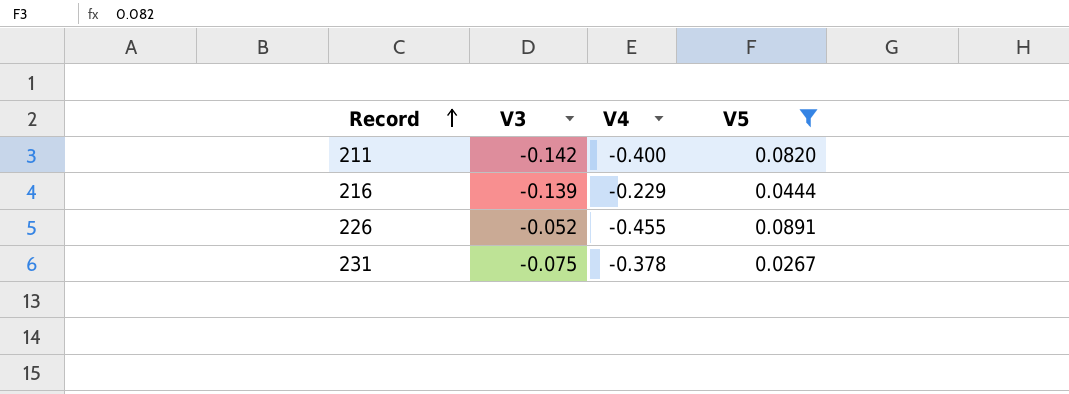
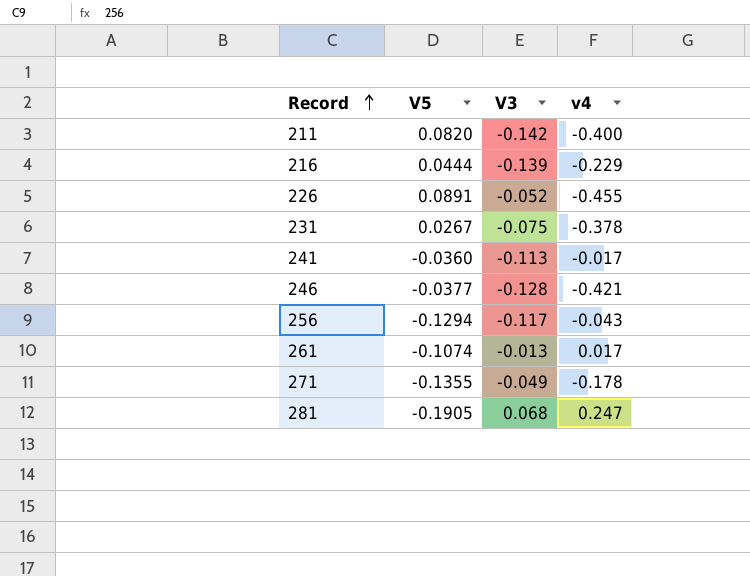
filter: V5 >= 0.0267 -> none
column V5 | position: 4 -> 2
column name: V4 -> v4

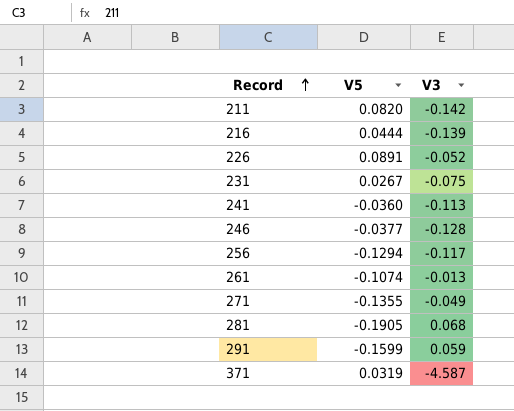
column v4 | position: 4 -> none
row 291: none -> -0.1599 | 0.059
row 371: none -> 0.0319 | -4.587

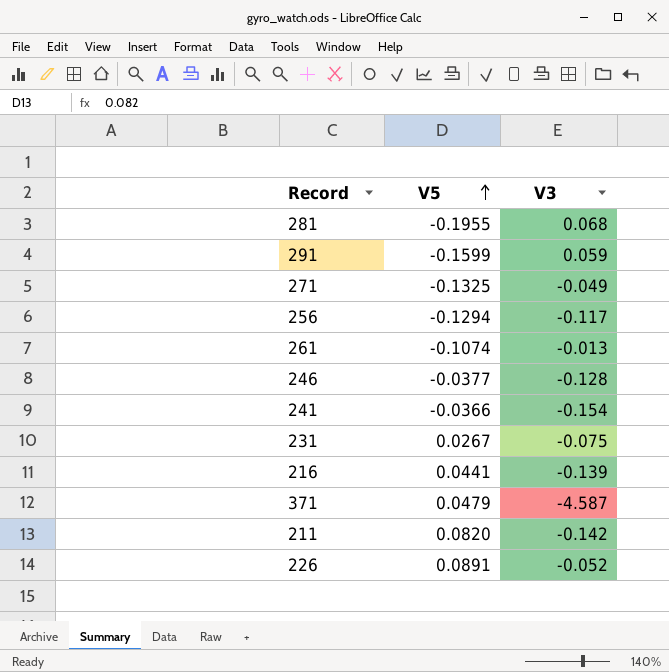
row order: Record ascending -> V5 ascending
281 | V5: -0.1905 -> -0.1955
271 | V5: -0.1355 -> -0.1325
241 | V5: -0.0360 -> -0.0366
241 | V3: -0.113 -> -0.154
216 | V5: 0.0444 -> 0.0441
371 | V5: 0.0319 -> 0.0479

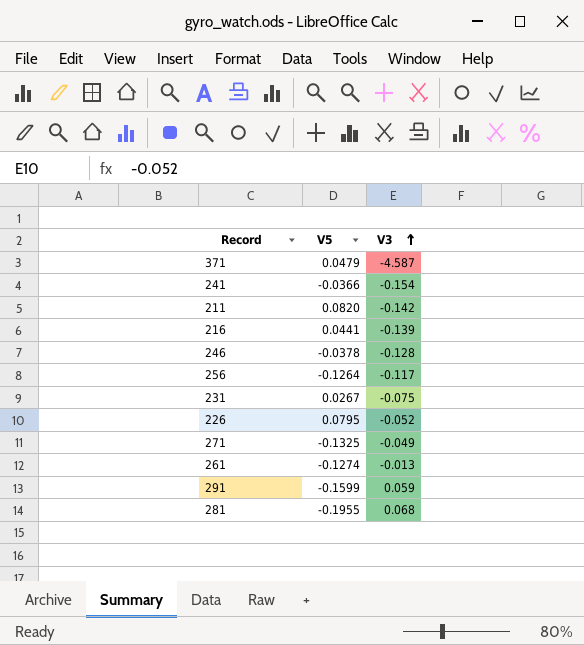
row order: V5 ascending -> V3 ascending
246 | V5: -0.0377 -> -0.0378
256 | V5: -0.1294 -> -0.1264
226 | V5: 0.0891 -> 0.0795
261 | V5: -0.1074 -> -0.1274

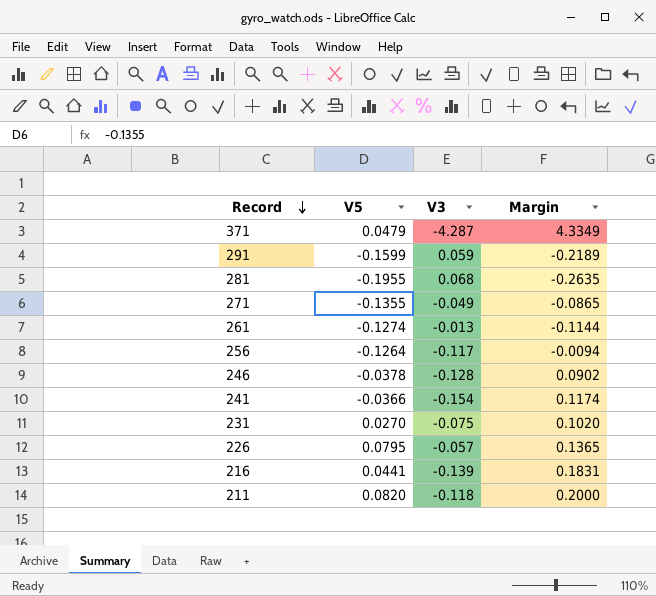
row order: V3 ascending -> Record descending
column Margin | formula: none -> [V5] - [V3]
371 | V3: -4.587 -> -4.287
271 | V5: -0.1325 -> -0.1355
231 | V5: 0.0267 -> 0.0270
226 | V3: -0.052 -> -0.057
211 | V3: -0.142 -> -0.118

